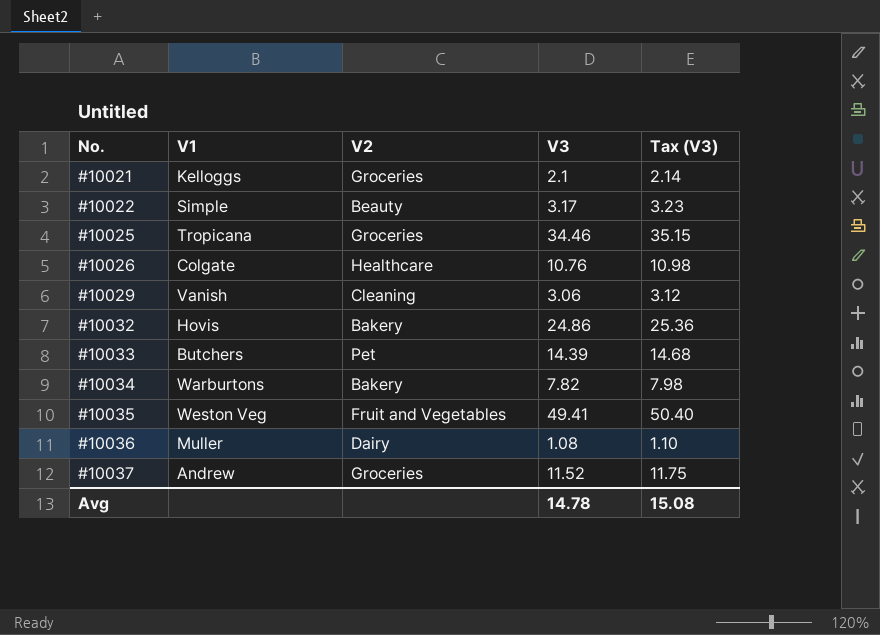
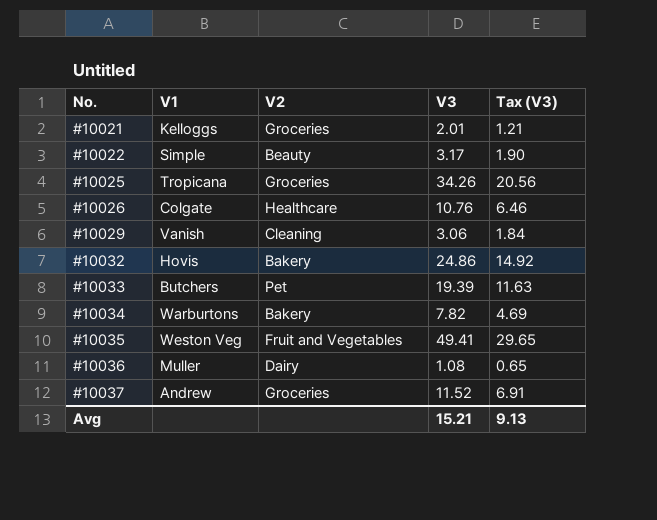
column Tax (V3) | formula: [V3] * 1.02 -> [V3] * 0.6
#10021 | V3: 2.1 -> 2.01
#10025 | V3: 34.46 -> 34.26
#10033 | V3: 14.39 -> 19.39
Avg | V3: 14.78 -> 15.21
Avg | Tax (V3): 15.08 -> 9.13

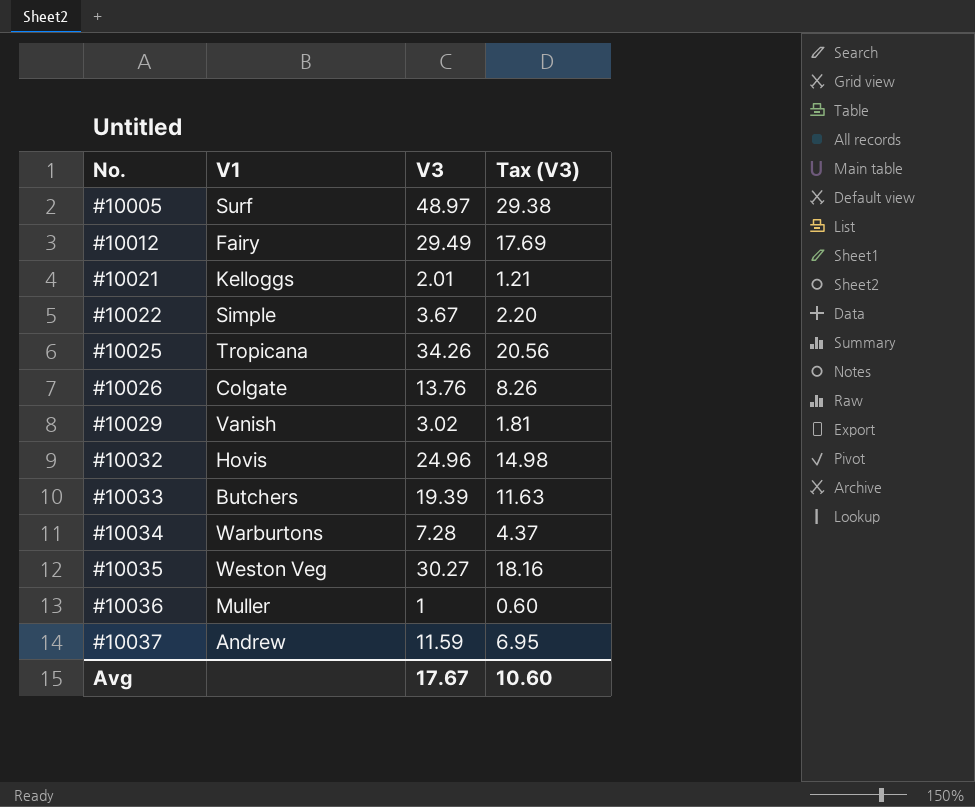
column V2 | position: 3 -> none
row #10005: none -> Surf | 48.97 | 29.38
row #10012: none -> Fairy | 29.49 | 17.69
#10022 | V3: 3.17 -> 3.67
#10022 | Tax (V3): 1.90 -> 2.20
#10026 | V3: 10.76 -> 13.76
#10026 | Tax (V3): 6.46 -> 8.26
#10029 | V3: 3.06 -> 3.02
#10029 | Tax (V3): 1.84 -> 1.81
#10032 | V3: 24.86 -> 24.96
#10032 | Tax (V3): 14.92 -> 14.98
#10034 | V3: 7.82 -> 7.28
#10034 | Tax (V3): 4.69 -> 4.37
#10035 | V3: 49.41 -> 30.27
#10035 | Tax (V3): 29.65 -> 18.16
#10036 | V3: 1.08 -> 1
#10036 | Tax (V3): 0.65 -> 0.60
#10037 | V3: 11.52 -> 11.59
#10037 | Tax (V3): 6.91 -> 6.95
Avg | V3: 15.21 -> 17.67
Avg | Tax (V3): 9.13 -> 10.60

